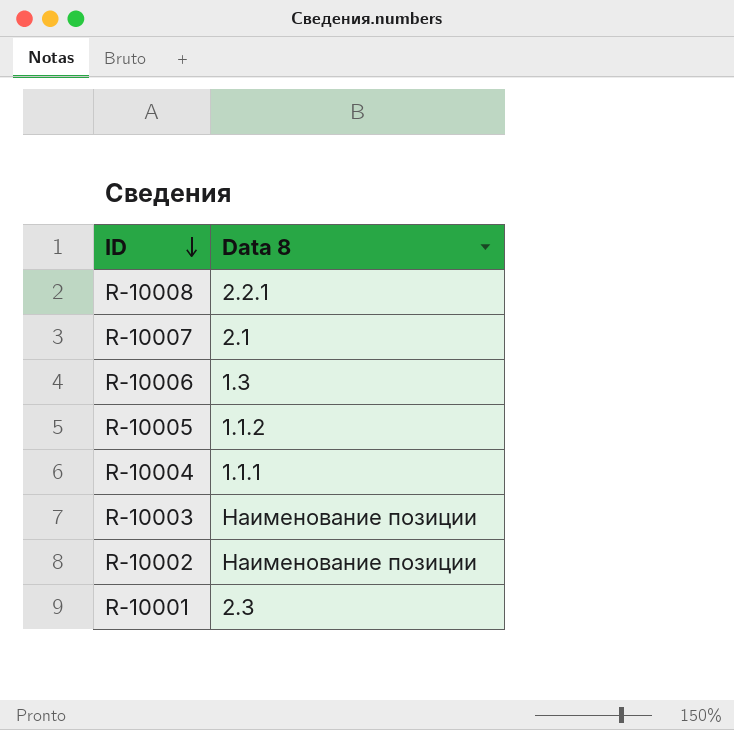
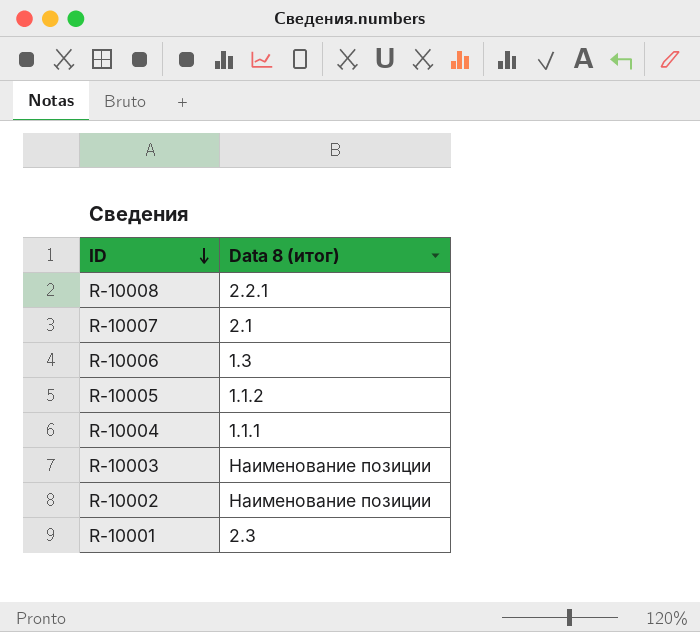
column name: Data 8 -> Data 8 (итог)

